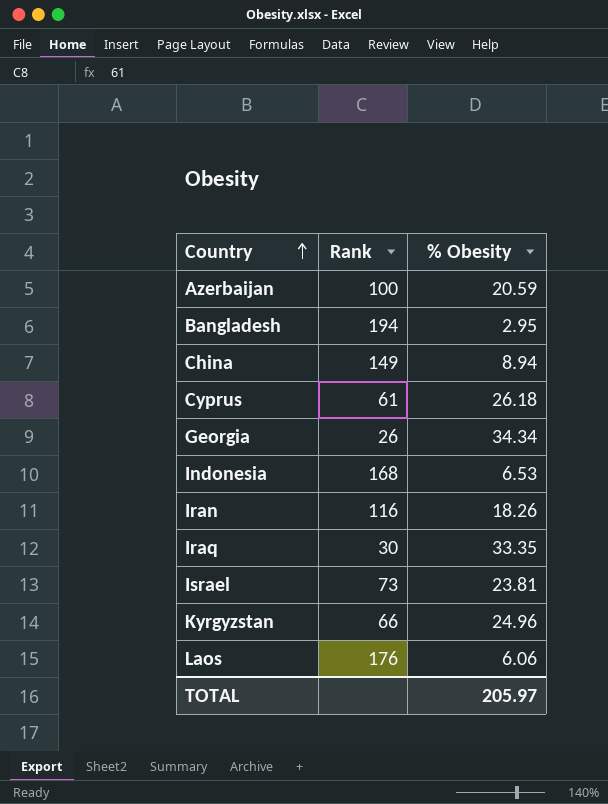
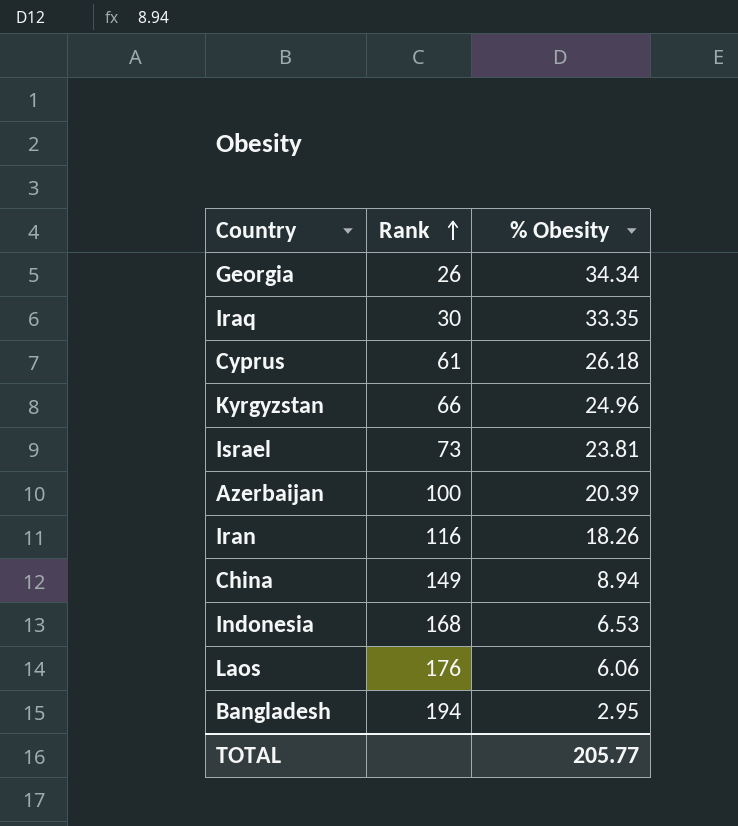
row order: Country ascending -> Rank ascending
Azerbaijan | % Obesity: 20.59 -> 20.39
TOTAL | % Obesity: 205.97 -> 205.77

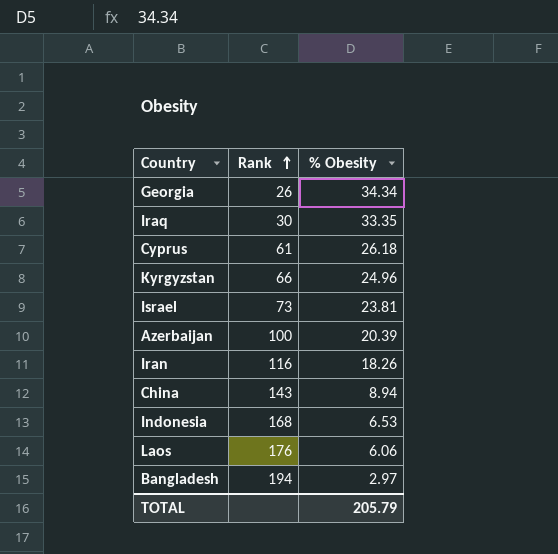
China | Rank: 149 -> 143
Bangladesh | % Obesity: 2.95 -> 2.97
TOTAL | % Obesity: 205.77 -> 205.79

